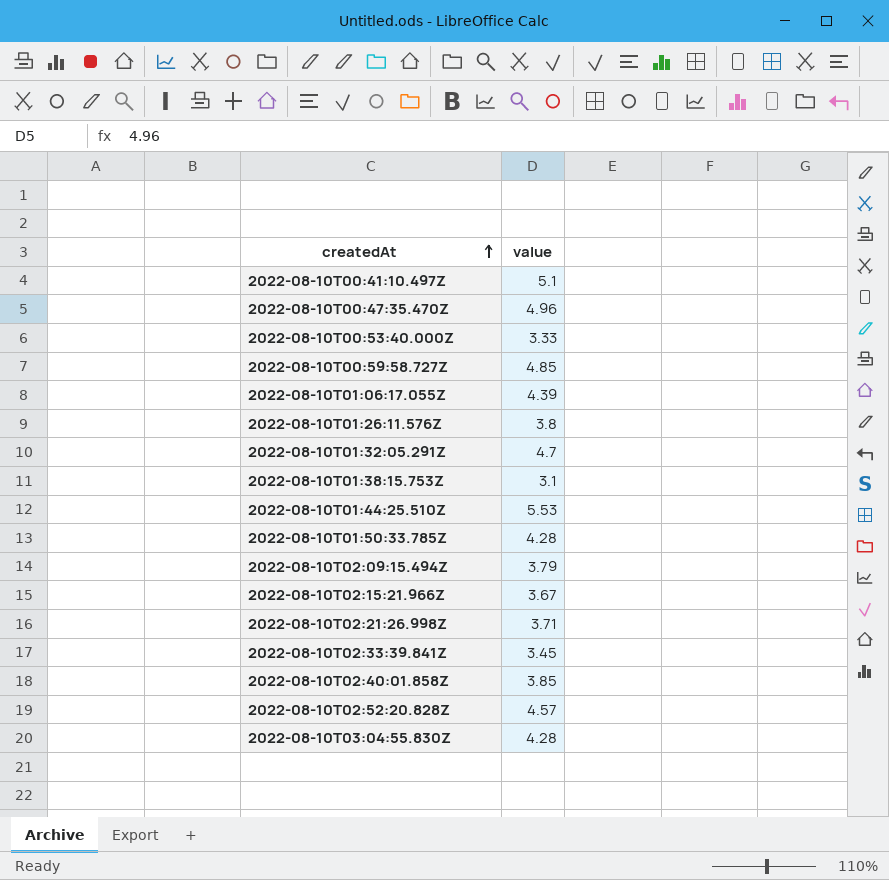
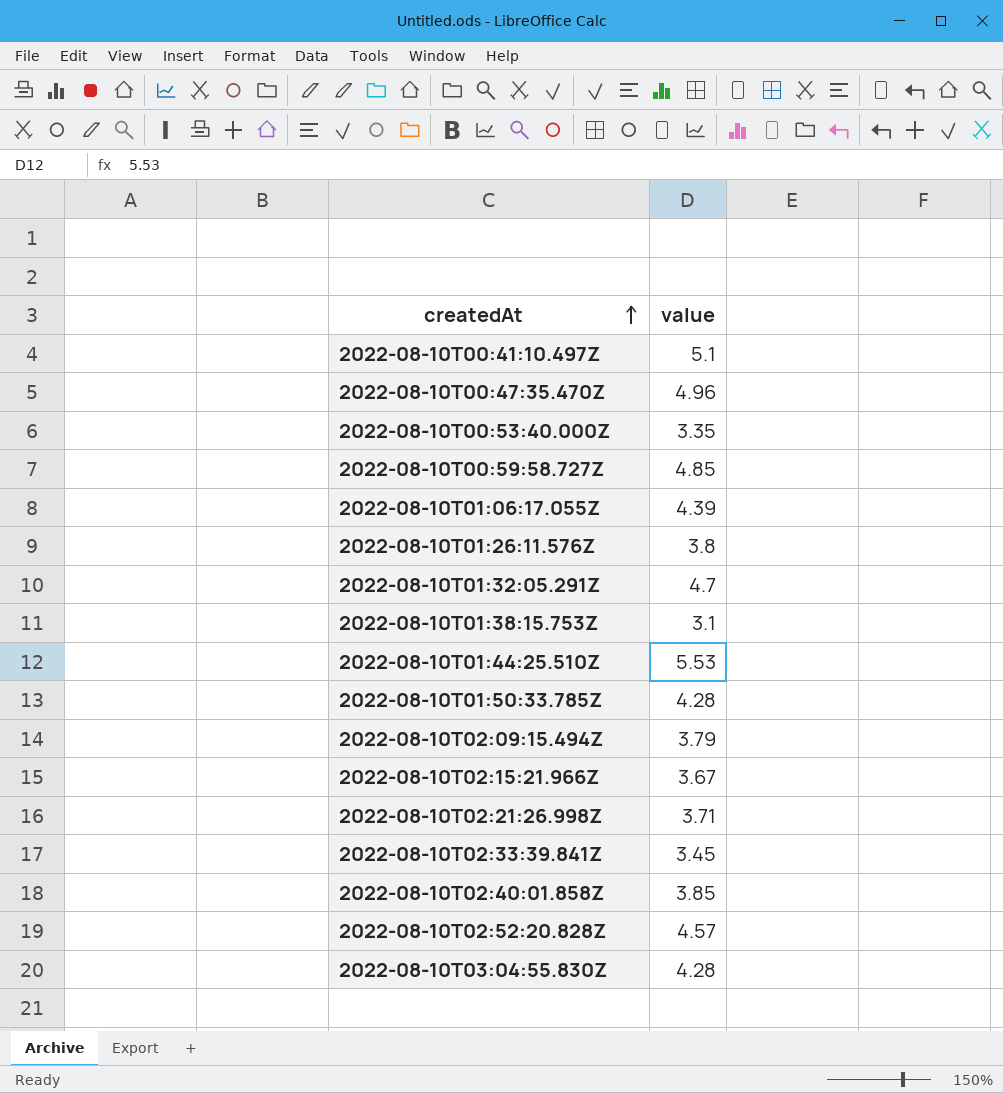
2022-08-10T00:53:40.000Z | value: 3.33 -> 3.35

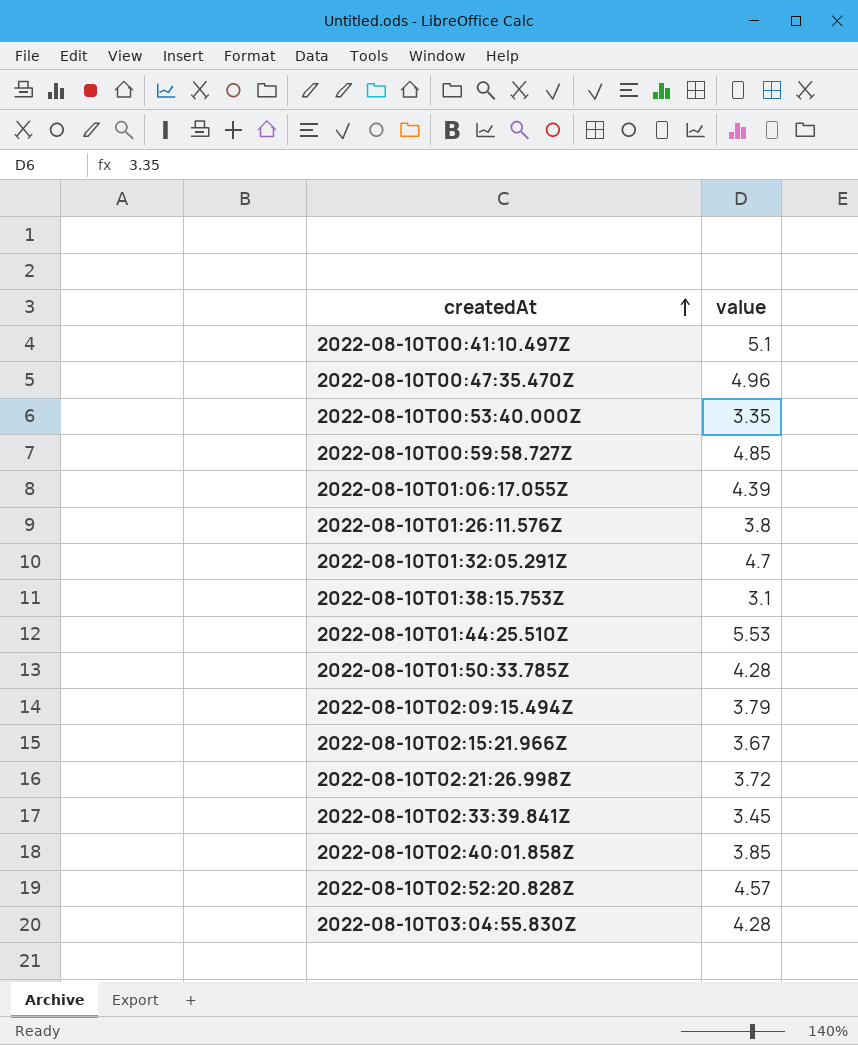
2022-08-10T02:21:26.998Z | value: 3.71 -> 3.72

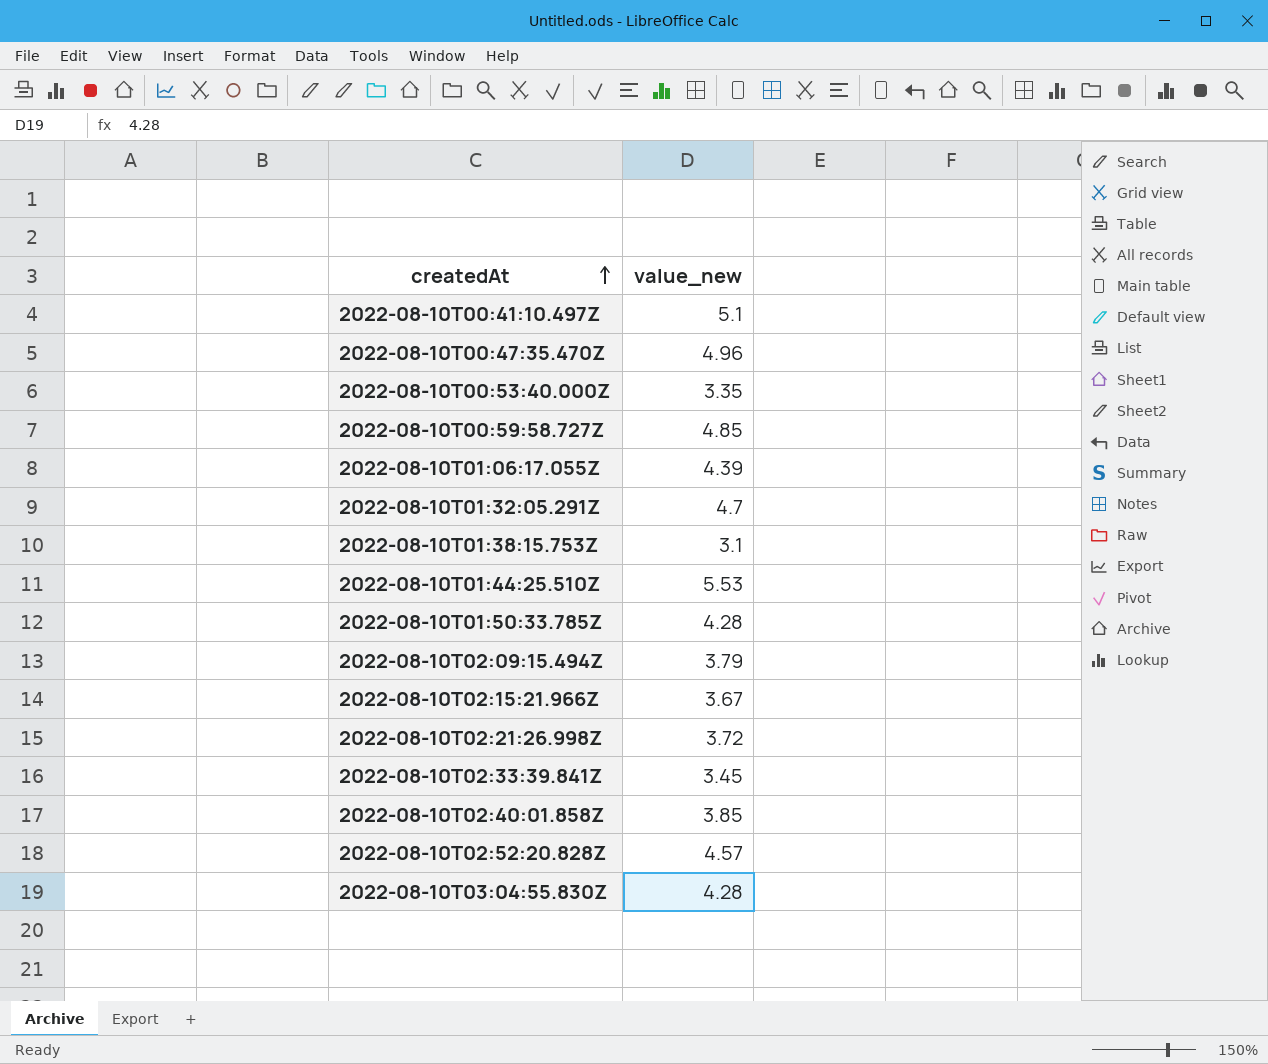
column name: value -> value_new
row 2022-08-10T01:26:11.576Z: 3.8 -> none

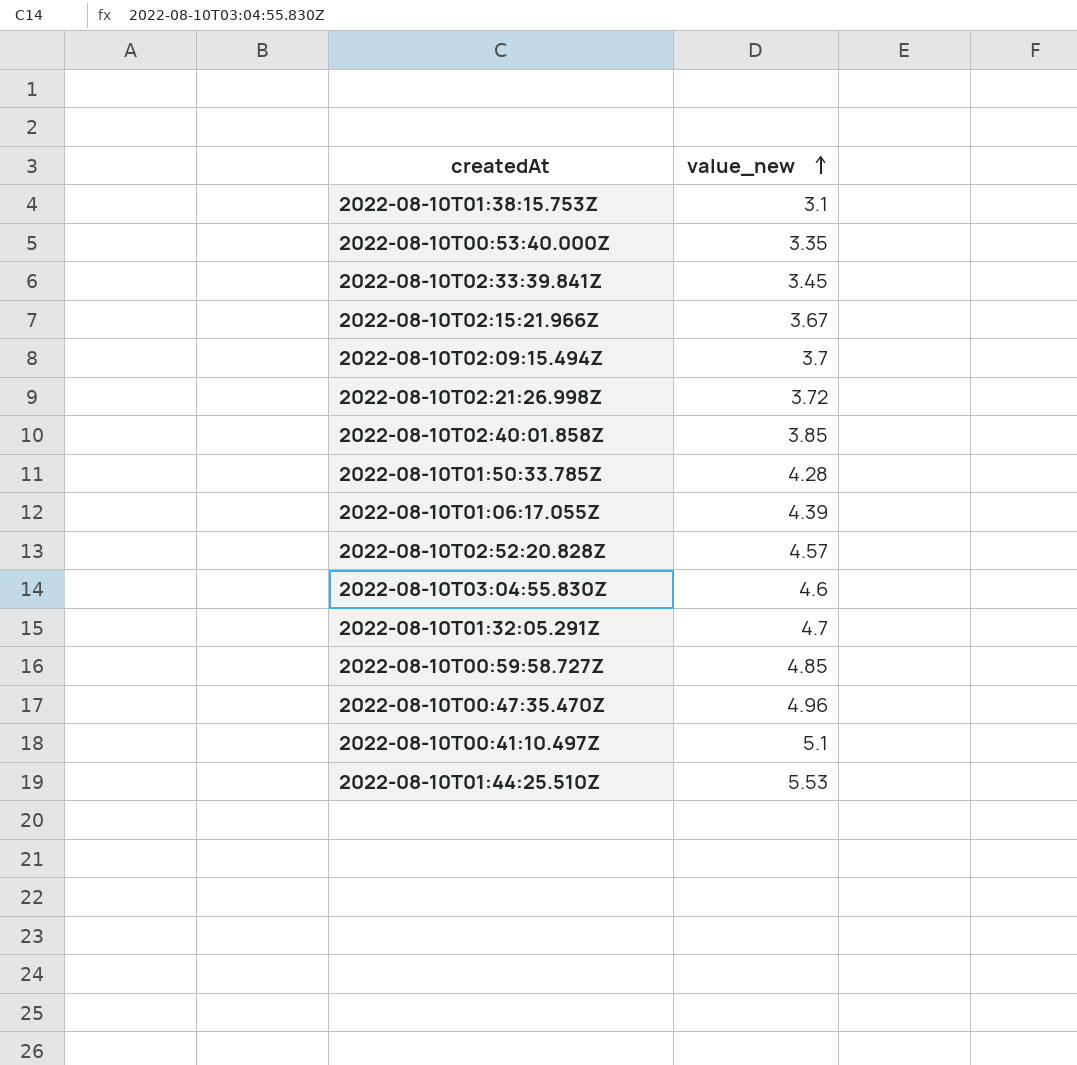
row order: createdAt ascending -> value_new ascending
2022-08-10T02:09:15.494Z | value_new: 3.79 -> 3.7
2022-08-10T03:04:55.830Z | value_new: 4.28 -> 4.6

